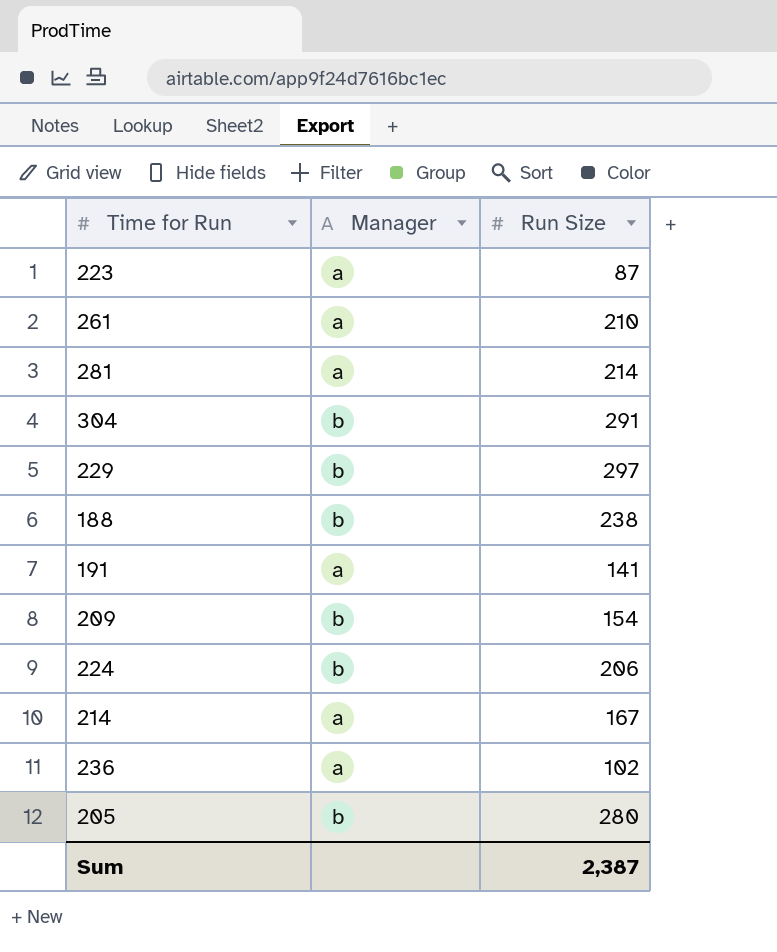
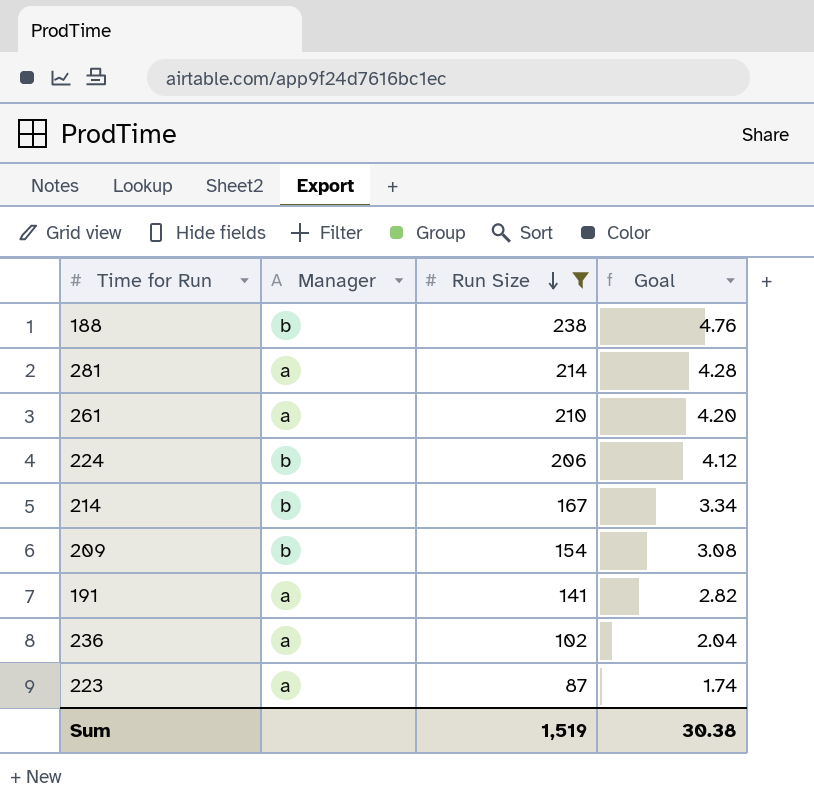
filter: none -> Run Size <= 238
row order: none -> Run Size descending
column Goal | formula: none -> [Run Size] * 0.02
214 | Manager: a -> b
Sum | Run Size: 2,387 -> 1,519

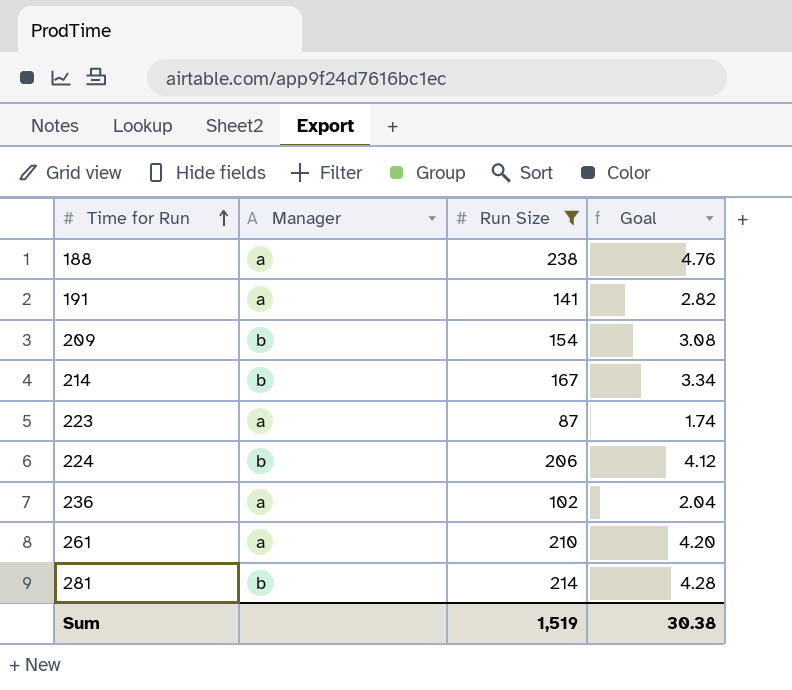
row order: Run Size descending -> Time for Run ascending
188 | Manager: b -> a
281 | Manager: a -> b

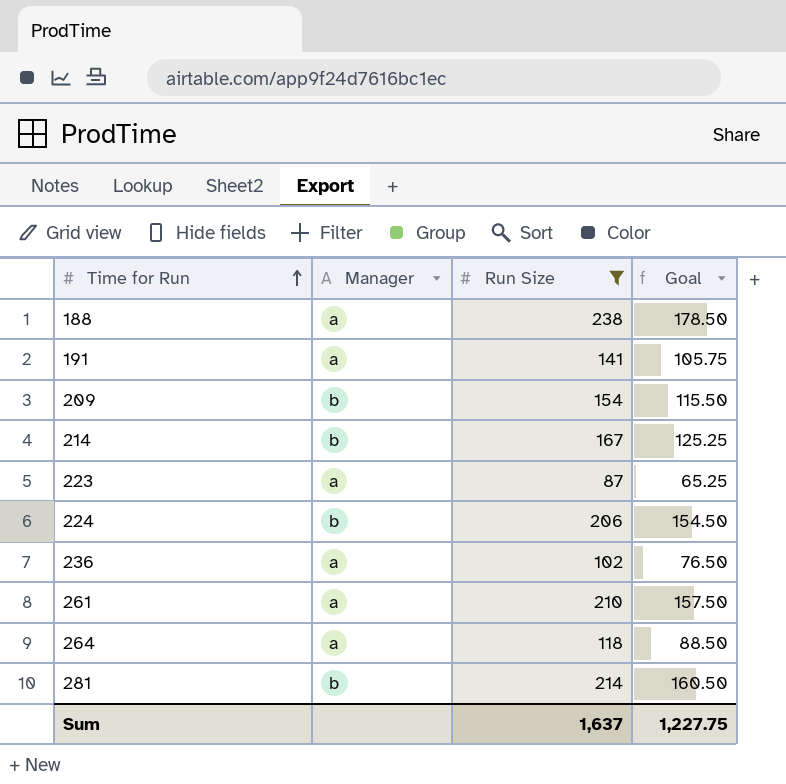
column Goal | formula: [Run Size] * 0.02 -> [Run Size] * 0.75
row 264: none -> a | 118 | 88.50
Sum | Run Size: 1,519 -> 1,637
Sum | Goal: 30.38 -> 1,227.75

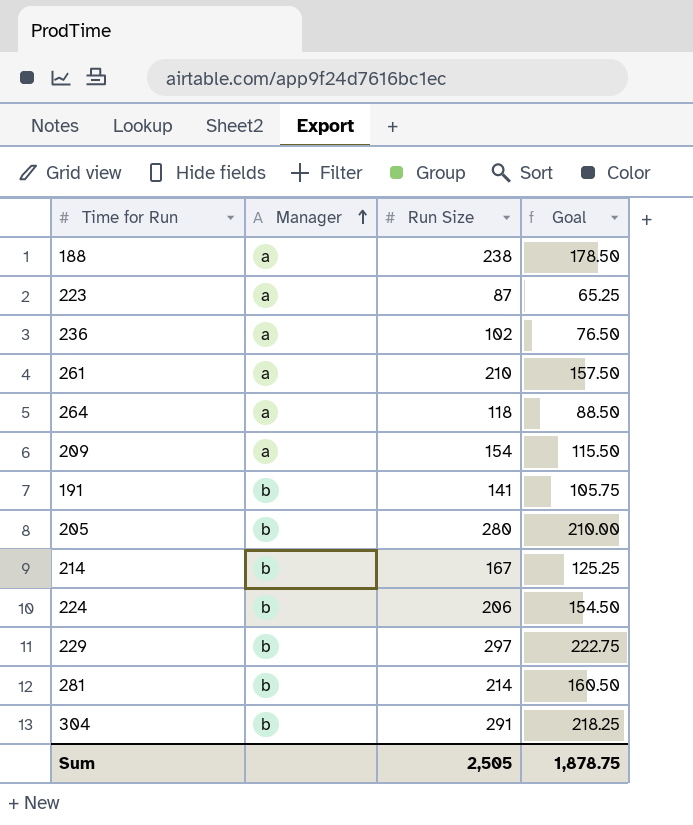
filter: Run Size <= 238 -> none
row order: Time for Run ascending -> Manager ascending
209 | Manager: b -> a
191 | Manager: a -> b
Sum | Run Size: 1,637 -> 2,505
Sum | Goal: 1,227.75 -> 1,878.75

